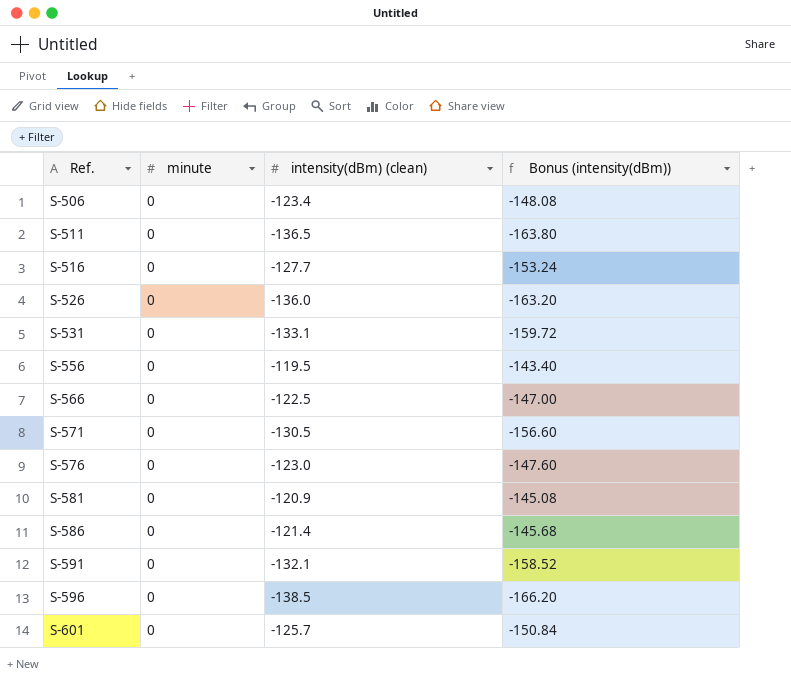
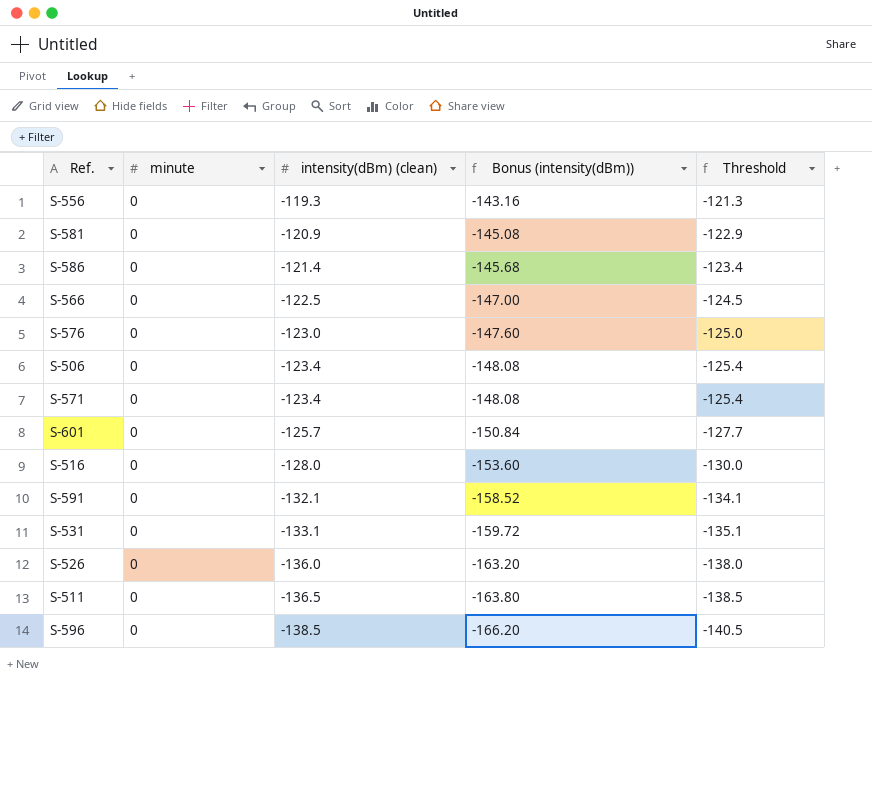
row order: Ref. ascending -> intensity(dBm) (clean) descending
column Threshold | formula: none -> [intensity(dBm) (clean)] - 2
S-556 | intensity(dBm) (clean): -119.5 -> -119.3
S-556 | Bonus (intensity(dBm)): -143.40 -> -143.16
S-571 | intensity(dBm) (clean): -130.5 -> -123.4
S-571 | Bonus (intensity(dBm)): -156.60 -> -148.08
S-516 | intensity(dBm) (clean): -127.7 -> -128.0
S-516 | Bonus (intensity(dBm)): -153.24 -> -153.60

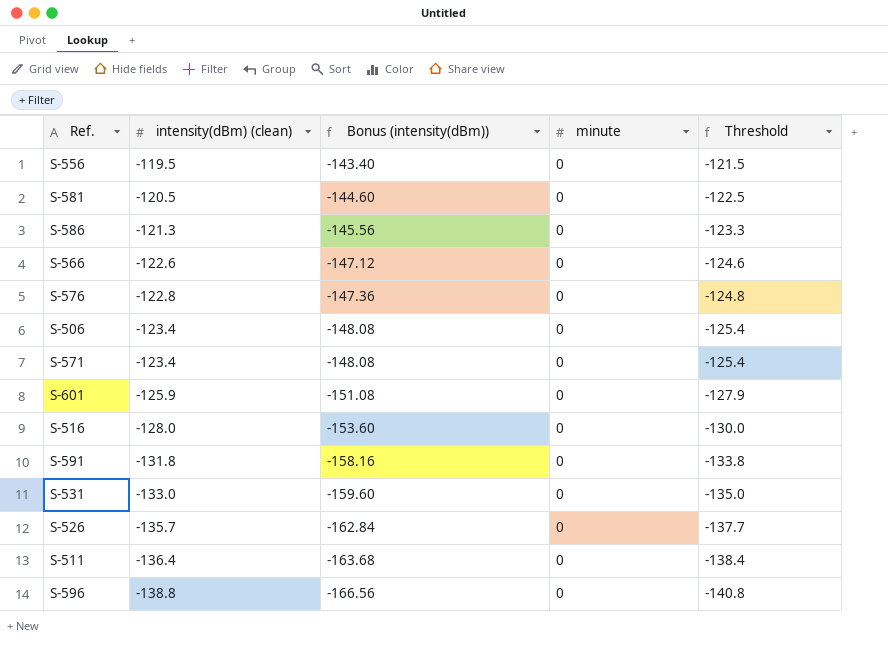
column minute | position: 2 -> 4
S-556 | intensity(dBm) (clean): -119.3 -> -119.5
S-556 | Bonus (intensity(dBm)): -143.16 -> -143.40
S-556 | Threshold: -121.3 -> -121.5
S-581 | intensity(dBm) (clean): -120.9 -> -120.5
S-581 | Bonus (intensity(dBm)): -145.08 -> -144.60
S-581 | Threshold: -122.9 -> -122.5
S-586 | intensity(dBm) (clean): -121.4 -> -121.3
S-586 | Bonus (intensity(dBm)): -145.68 -> -145.56
S-586 | Threshold: -123.4 -> -123.3
S-566 | intensity(dBm) (clean): -122.5 -> -122.6
S-566 | Bonus (intensity(dBm)): -147.00 -> -147.12
S-566 | Threshold: -124.5 -> -124.6
S-576 | intensity(dBm) (clean): -123.0 -> -122.8
S-576 | Bonus (intensity(dBm)): -147.60 -> -147.36
S-576 | Threshold: -125.0 -> -124.8
S-601 | intensity(dBm) (clean): -125.7 -> -125.9
S-601 | Bonus (intensity(dBm)): -150.84 -> -151.08
S-601 | Threshold: -127.7 -> -127.9
S-591 | intensity(dBm) (clean): -132.1 -> -131.8
S-591 | Bonus (intensity(dBm)): -158.52 -> -158.16
S-591 | Threshold: -134.1 -> -133.8
S-531 | intensity(dBm) (clean): -133.1 -> -133.0
S-531 | Bonus (intensity(dBm)): -159.72 -> -159.60
S-531 | Threshold: -135.1 -> -135.0
S-526 | intensity(dBm) (clean): -136.0 -> -135.7
S-526 | Bonus (intensity(dBm)): -163.20 -> -162.84
S-526 | Threshold: -138.0 -> -137.7
S-511 | intensity(dBm) (clean): -136.5 -> -136.4
S-511 | Bonus (intensity(dBm)): -163.80 -> -163.68
S-511 | Threshold: -138.5 -> -138.4
S-596 | intensity(dBm) (clean): -138.5 -> -138.8
S-596 | Bonus (intensity(dBm)): -166.20 -> -166.56
S-596 | Threshold: -140.5 -> -140.8

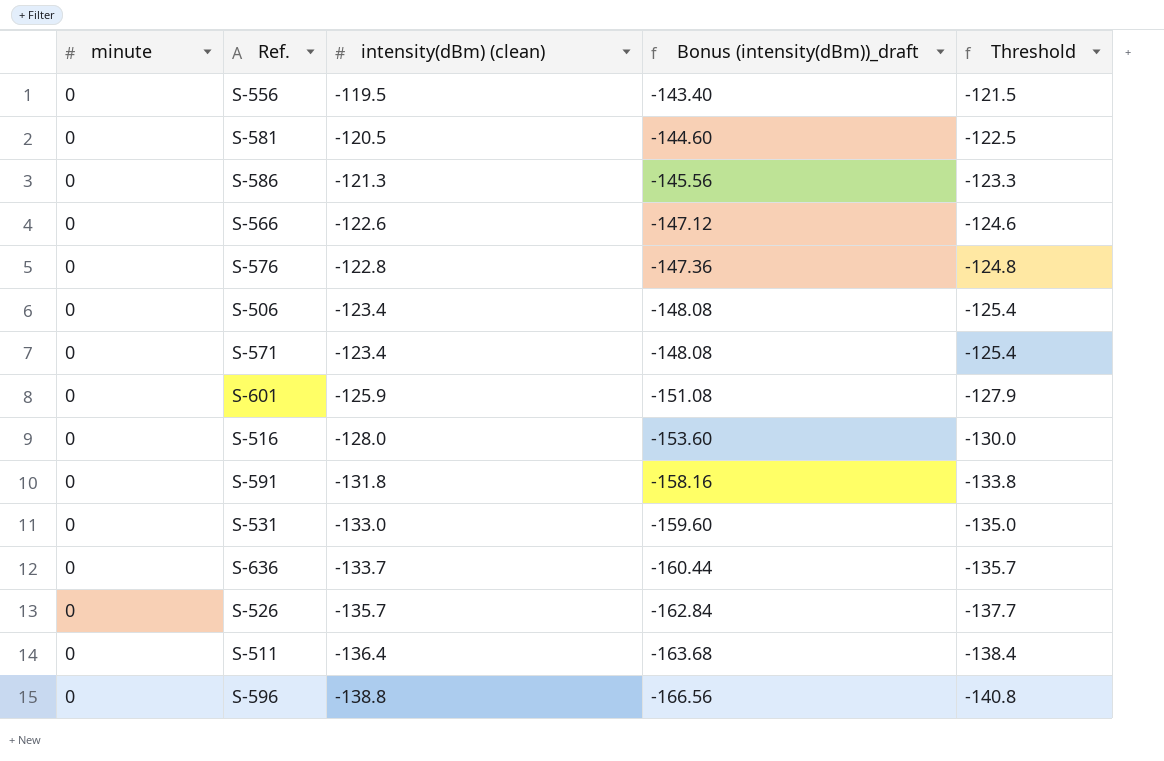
column minute | position: 4 -> 1
column name: Bonus (intensity(dBm)) -> Bonus (intensity(dBm))_draft
row S-636: none -> 0 | -133.7 | -160.44 | -135.7

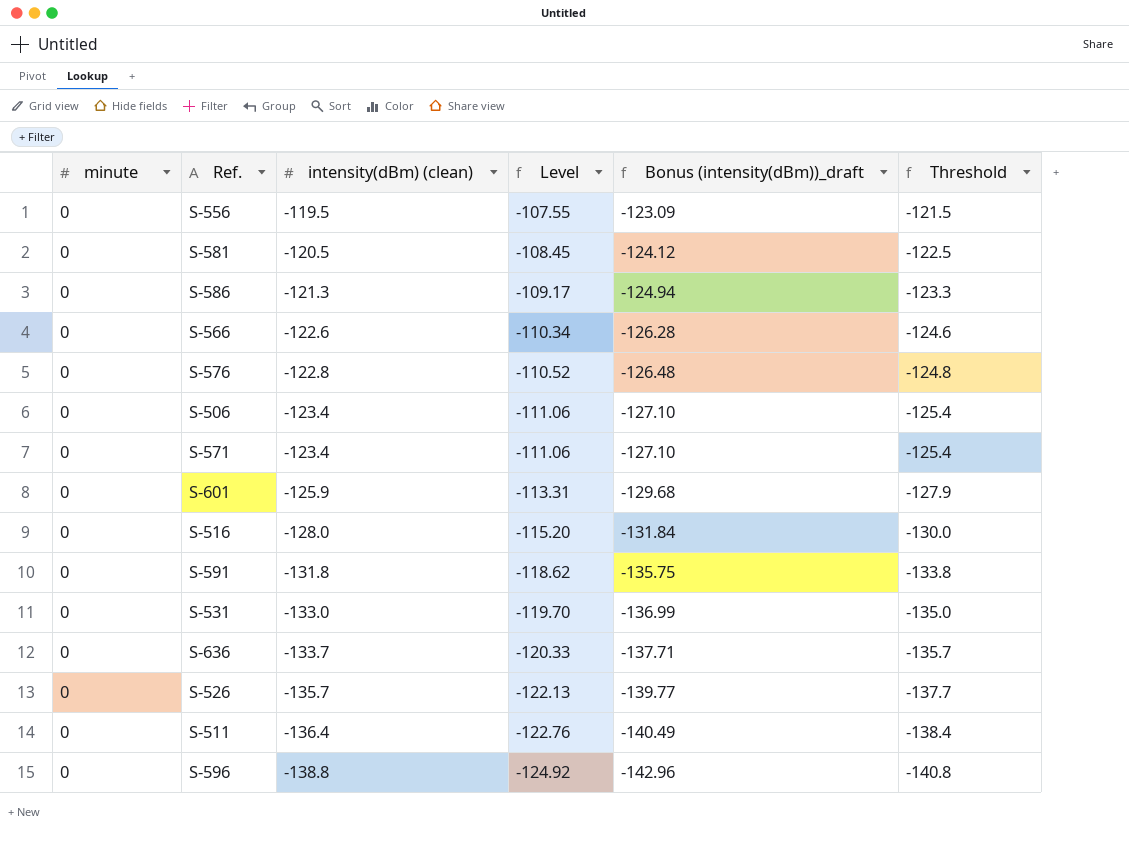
column Level | formula: none -> [intensity(dBm) (clean)] * 0.9
column Bonus (intensity(dBm))_draft | formula: [intensity(dBm) (clean)] * 1.2 -> [intensity(dBm) (clean)] * 1.03

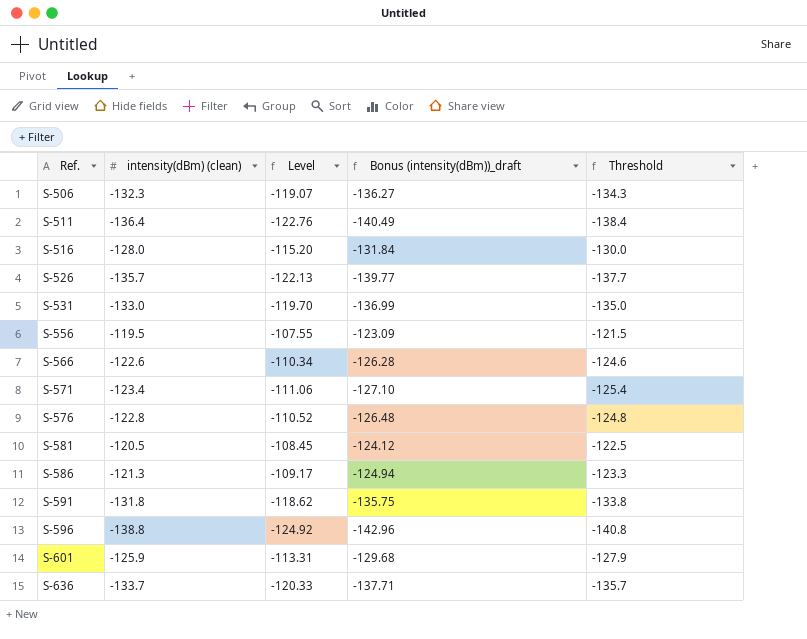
row order: intensity(dBm) (clean) descending -> Ref. ascending
column minute | position: 1 -> none
S-506 | intensity(dBm) (clean): -123.4 -> -132.3
S-506 | Level: -111.06 -> -119.07
S-506 | Bonus (intensity(dBm))_draft: -127.10 -> -136.27
S-506 | Threshold: -125.4 -> -134.3

